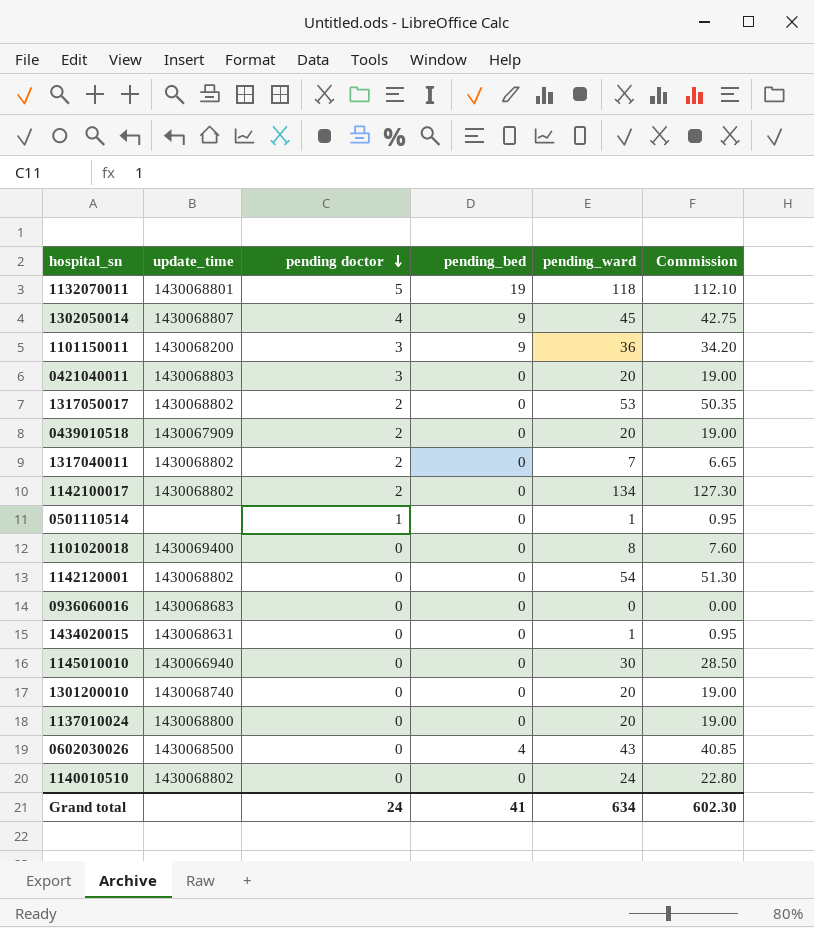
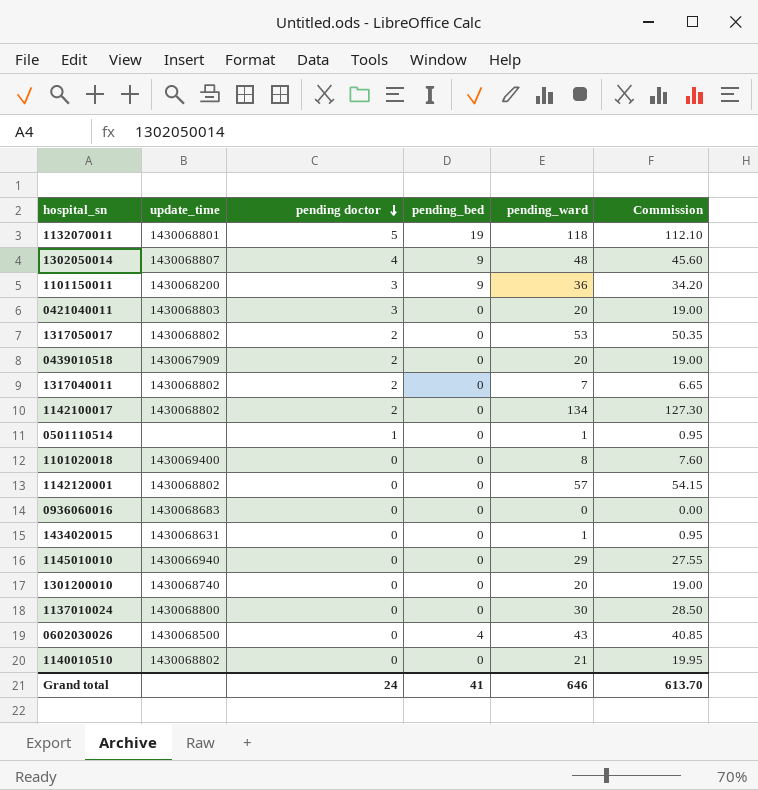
1302050014 | pending_ward: 45 -> 48
1302050014 | Commission: 42.75 -> 45.60
1142120001 | pending_ward: 54 -> 57
1142120001 | Commission: 51.30 -> 54.15
1145010010 | pending_ward: 30 -> 29
1145010010 | Commission: 28.50 -> 27.55
1137010024 | pending_ward: 20 -> 30
1137010024 | Commission: 19.00 -> 28.50
1140010510 | pending_ward: 24 -> 21
1140010510 | Commission: 22.80 -> 19.95
Grand total | pending_ward: 634 -> 646
Grand total | Commission: 602.30 -> 613.70

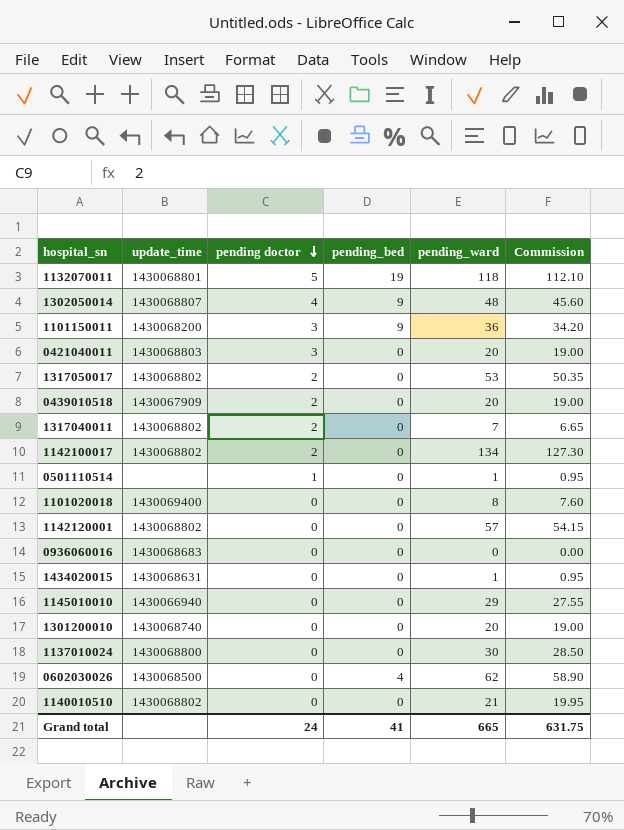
0602030026 | pending_ward: 43 -> 62
0602030026 | Commission: 40.85 -> 58.90
Grand total | pending_ward: 646 -> 665
Grand total | Commission: 613.70 -> 631.75

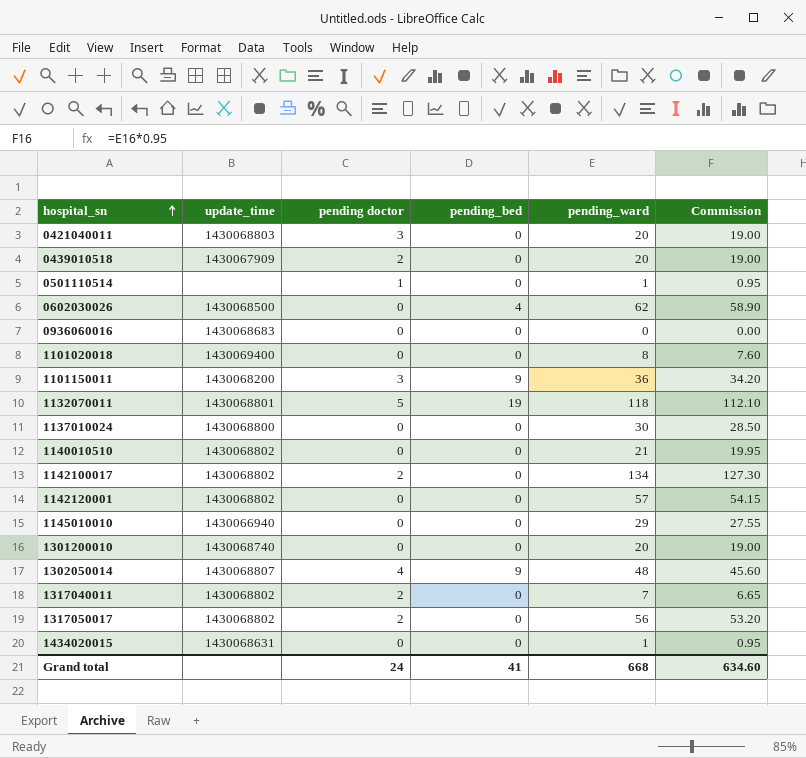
row order: pending doctor descending -> hospital_sn ascending
1317050017 | pending_ward: 53 -> 56
1317050017 | Commission: 50.35 -> 53.20
Grand total | pending_ward: 665 -> 668
Grand total | Commission: 631.75 -> 634.60

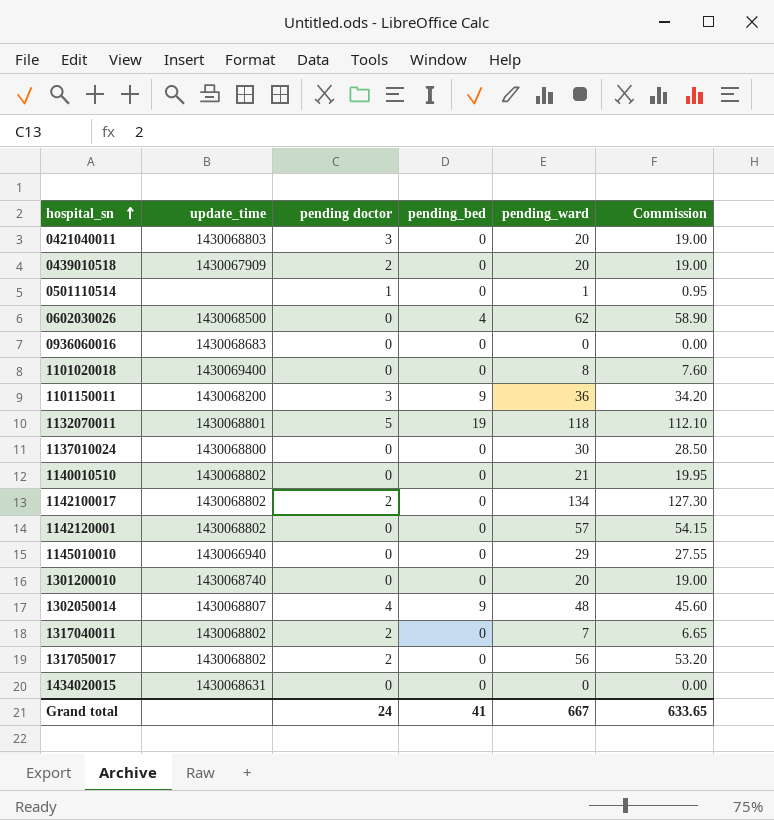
1434020015 | pending_ward: 1 -> 0
1434020015 | Commission: 0.95 -> 0.00
Grand total | pending_ward: 668 -> 667
Grand total | Commission: 634.60 -> 633.65

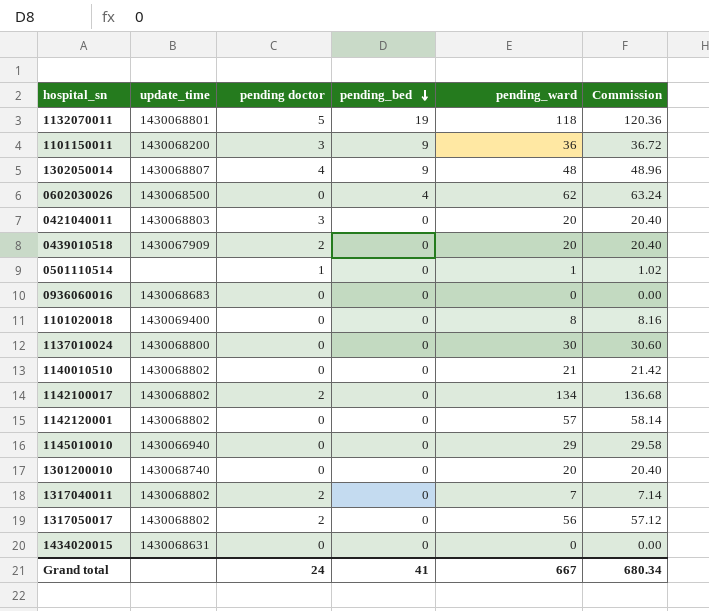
row order: hospital_sn ascending -> pending_bed descending
column Commission | formula: [pending_ward] * 0.95 -> [pending_ward] * 1.02
Grand total | Commission: 633.65 -> 680.34

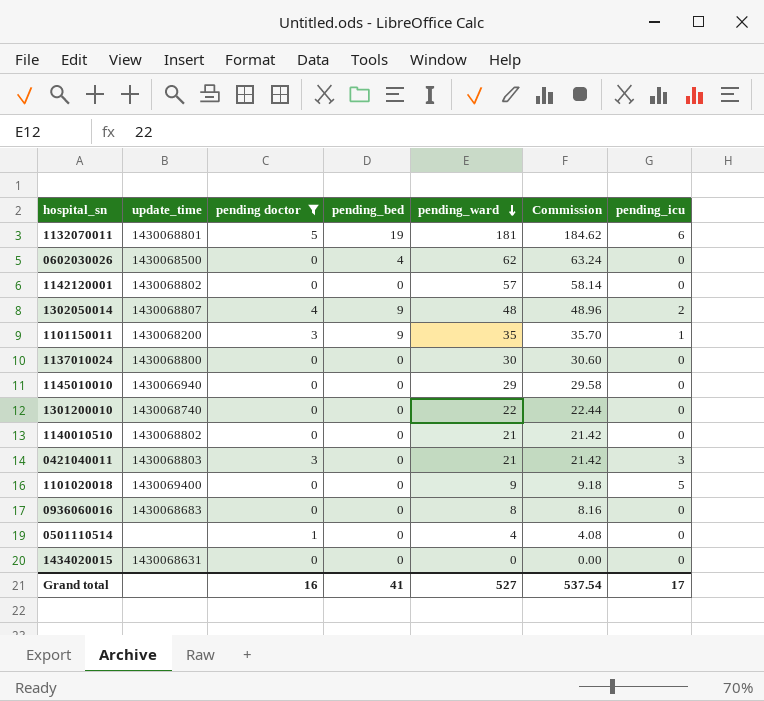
filter: none -> pending doctor != 2
row order: pending_bed descending -> pending_ward descending
column pending_icu | position: none -> 7
1132070011 | pending_ward: 118 -> 181
1132070011 | Commission: 120.36 -> 184.62
1101150011 | pending_ward: 36 -> 35
1101150011 | Commission: 36.72 -> 35.70
1301200010 | pending_ward: 20 -> 22
1301200010 | Commission: 20.40 -> 22.44
0421040011 | pending_ward: 20 -> 21
0421040011 | Commission: 20.40 -> 21.42
1101020018 | pending_ward: 8 -> 9
1101020018 | Commission: 8.16 -> 9.18
0936060016 | pending_ward: 0 -> 8
0936060016 | Commission: 0.00 -> 8.16
0501110514 | pending_ward: 1 -> 4
0501110514 | Commission: 1.02 -> 4.08
Grand total | pending doctor: 24 -> 16
Grand total | pending_ward: 667 -> 527
Grand total | Commission: 680.34 -> 537.54

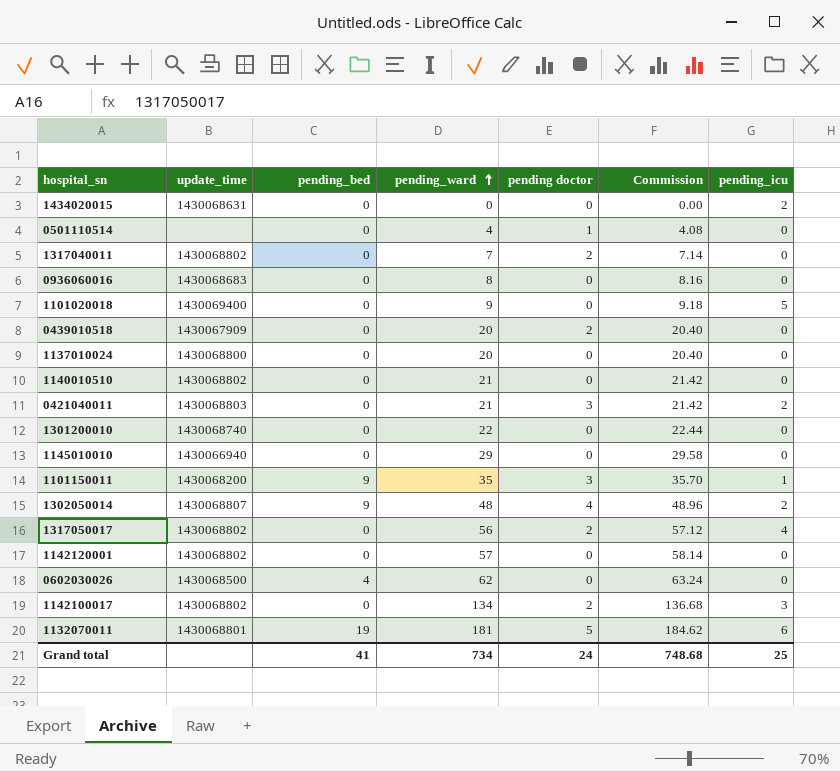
filter: pending doctor != 2 -> none
row order: pending_ward descending -> pending_ward ascending
column pending doctor | position: 3 -> 5
1434020015 | pending_icu: 0 -> 2
1137010024 | pending_ward: 30 -> 20
1137010024 | Commission: 30.60 -> 20.40
0421040011 | pending_icu: 3 -> 2
Grand total | pending_ward: 527 -> 734
Grand total | pending doctor: 16 -> 24
Grand total | Commission: 537.54 -> 748.68
Grand total | pending_icu: 17 -> 25

